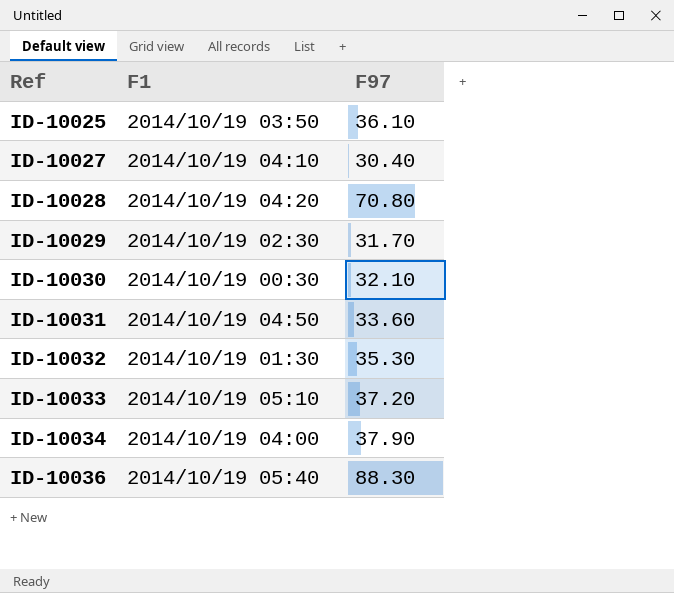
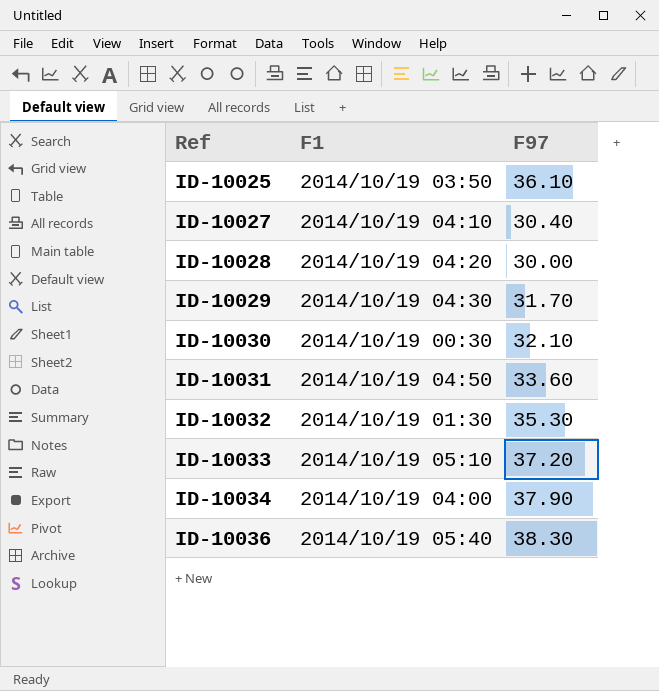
ID-10028 | F97: 70.80 -> 30.00
ID-10029 | F1: 2014/10/19 02:30 -> 2014/10/19 04:30
ID-10036 | F97: 88.30 -> 38.30

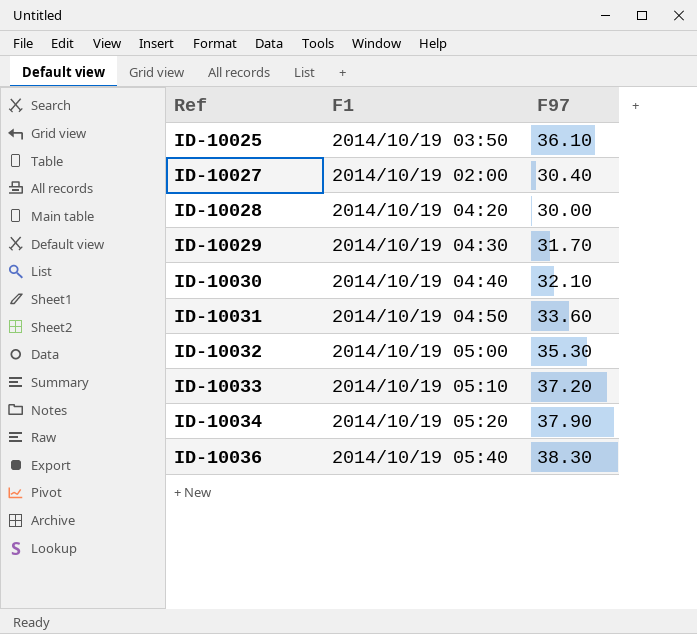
ID-10027 | F1: 2014/10/19 04:10 -> 2014/10/19 02:00
ID-10030 | F1: 2014/10/19 00:30 -> 2014/10/19 04:40
ID-10032 | F1: 2014/10/19 01:30 -> 2014/10/19 05:00
ID-10034 | F1: 2014/10/19 04:00 -> 2014/10/19 05:20

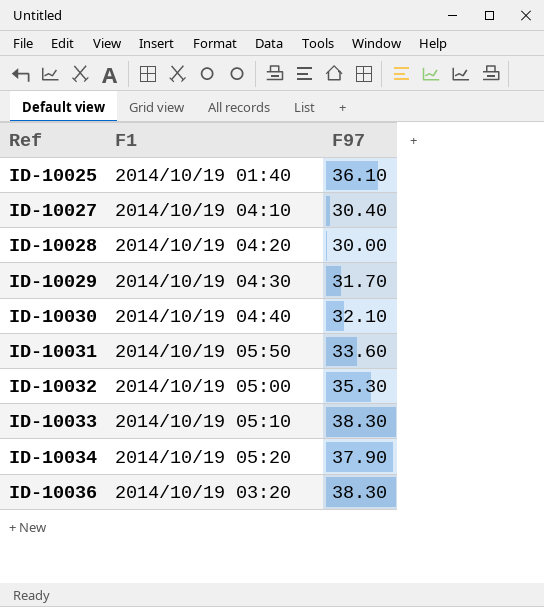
ID-10025 | F1: 2014/10/19 03:50 -> 2014/10/19 01:40
ID-10027 | F1: 2014/10/19 02:00 -> 2014/10/19 04:10
ID-10031 | F1: 2014/10/19 04:50 -> 2014/10/19 05:50
ID-10033 | F97: 37.20 -> 38.30
ID-10036 | F1: 2014/10/19 05:40 -> 2014/10/19 03:20

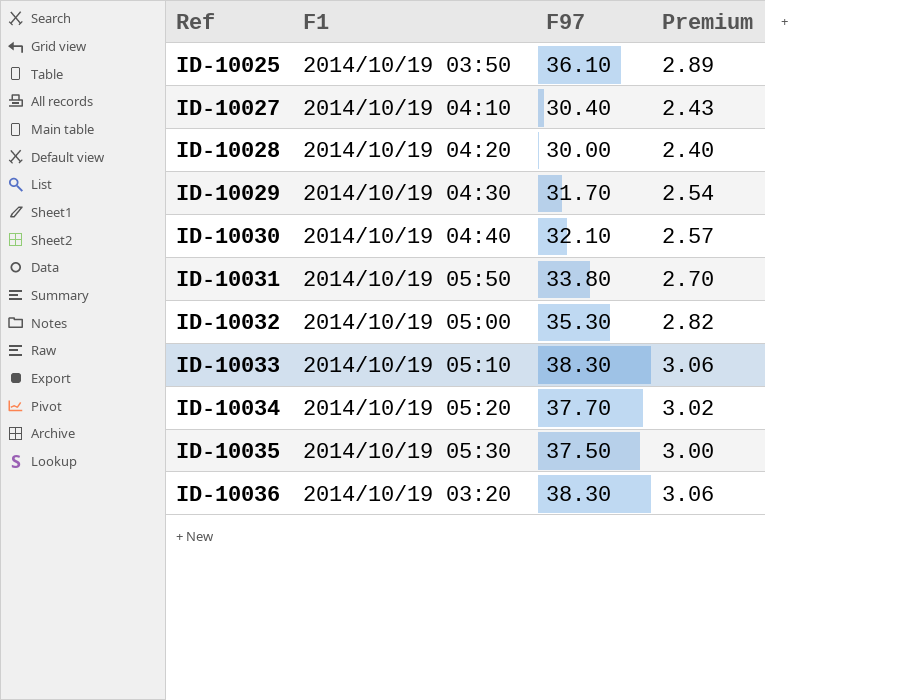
column Premium | formula: none -> [F97] * 0.08
ID-10025 | F1: 2014/10/19 01:40 -> 2014/10/19 03:50
ID-10031 | F97: 33.60 -> 33.80
ID-10034 | F97: 37.90 -> 37.70
row ID-10035: none -> 2014/10/19 05:30 | 37.50 | 3.00

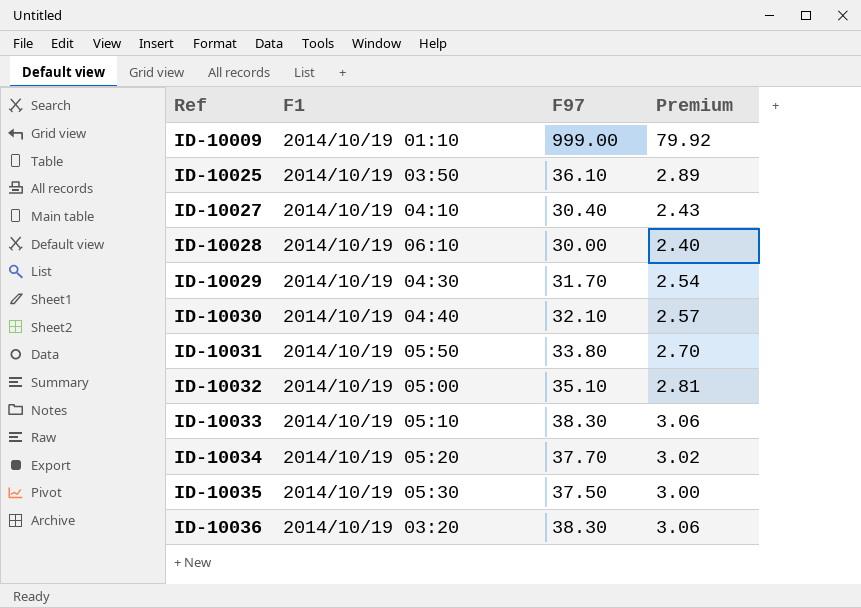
row ID-10009: none -> 2014/10/19 01:10 | 999.00 | 79.92
ID-10028 | F1: 2014/10/19 04:20 -> 2014/10/19 06:10
ID-10032 | F97: 35.30 -> 35.10
ID-10032 | Premium: 2.82 -> 2.81

